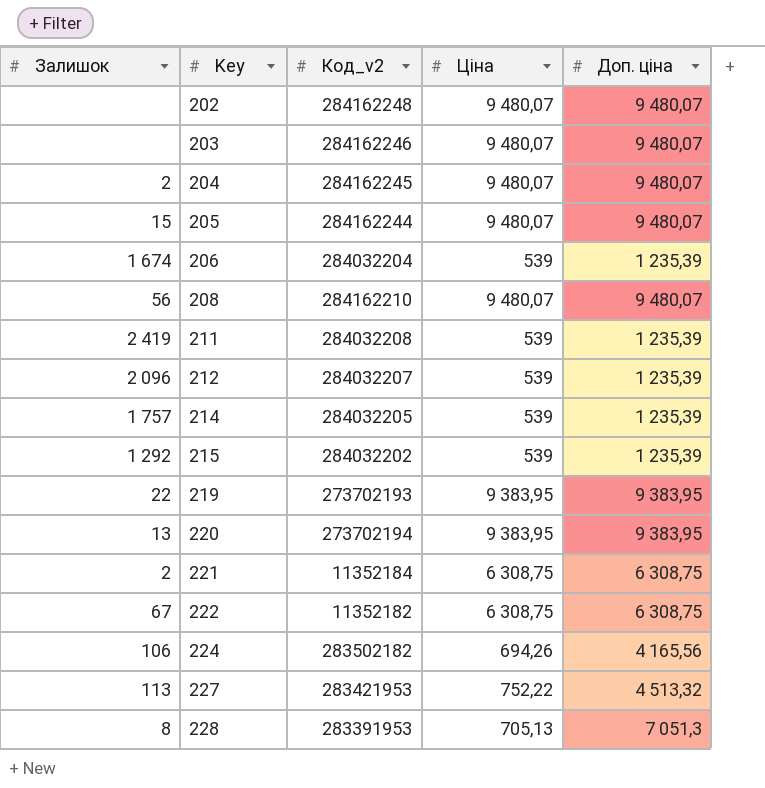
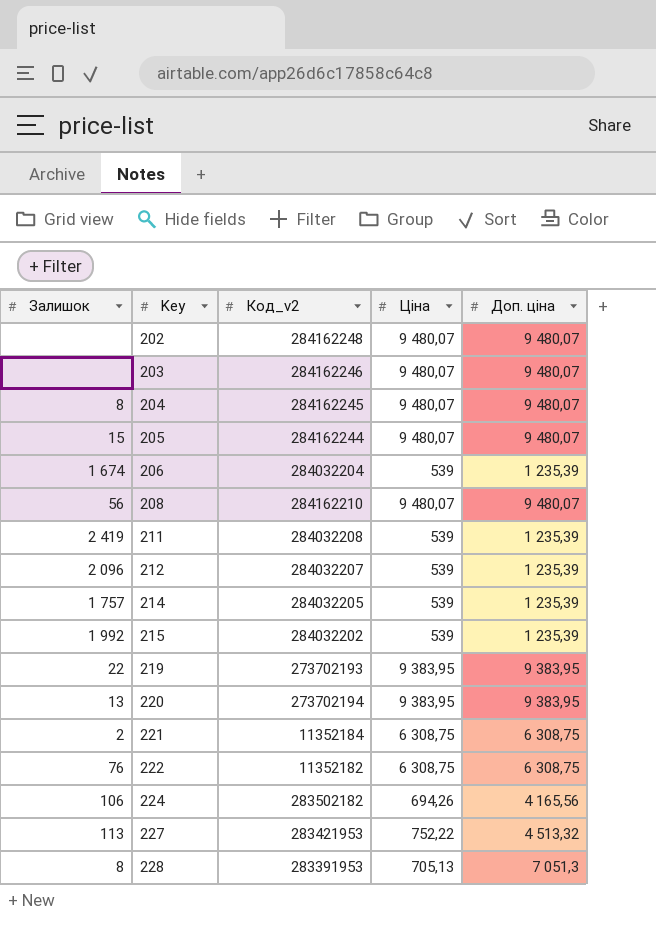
204 | Залишок: 2 -> 8
215 | Залишок: 1 292 -> 1 992
222 | Залишок: 67 -> 76

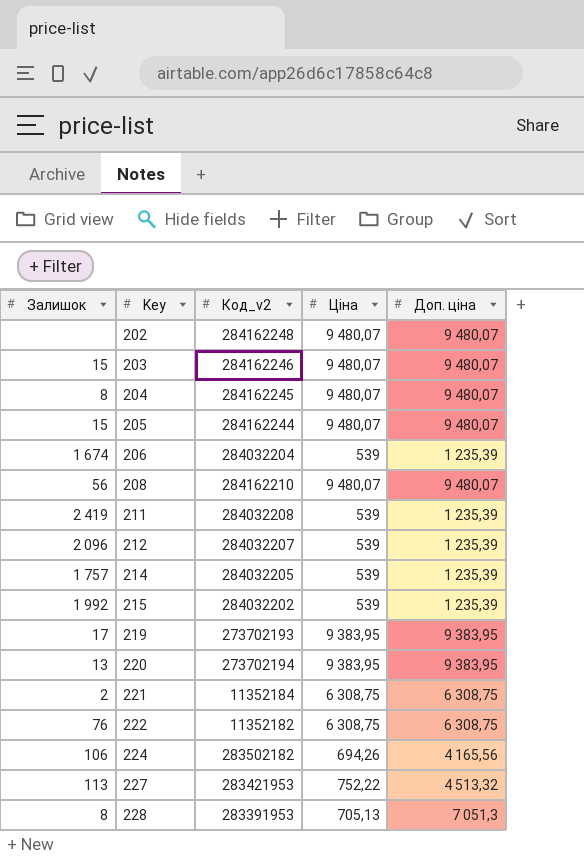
203 | Залишок: none -> 15
219 | Залишок: 22 -> 17

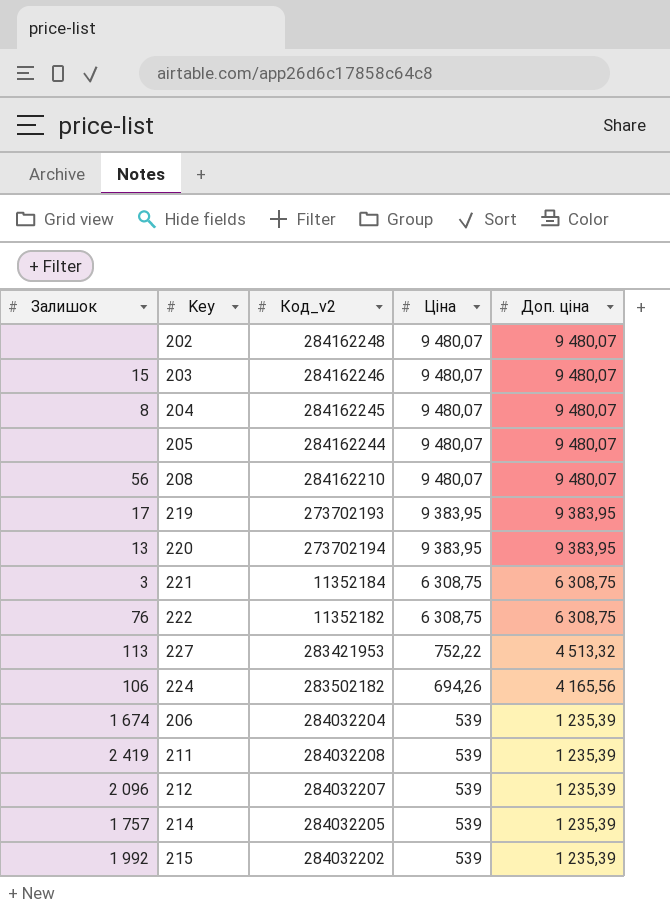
row order: Key ascending -> Ціна descending
row 228: 8 | 283391953 | 705,13 | 7 051,3 -> none
205 | Залишок: 15 -> none
221 | Залишок: 2 -> 3

